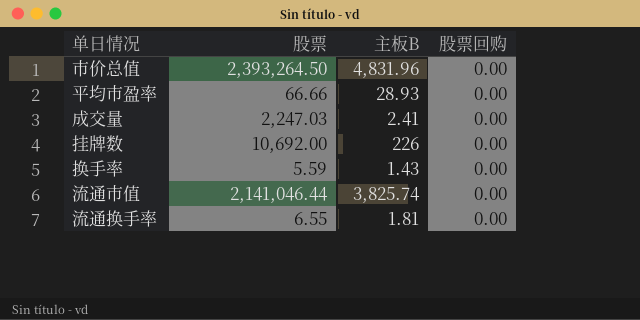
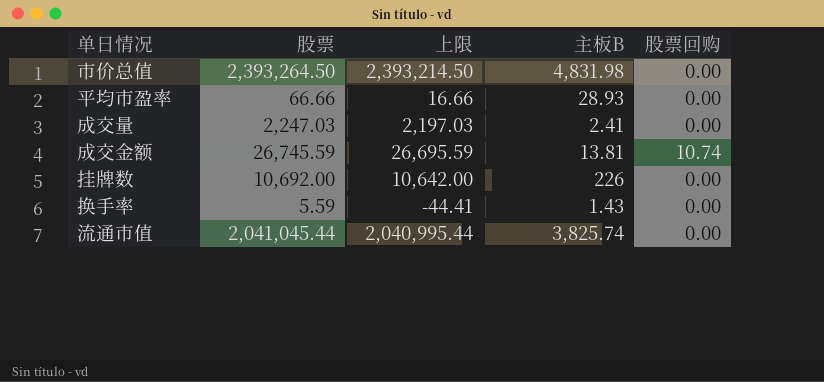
column 上限 | formula: none -> [股票] - 50
row 流通换手率: 6.55 | 1.81 | 0.00 -> none
市价总值 | 主板B: 4,831.96 -> 4,831.98
row 成交金额: none -> 26,745.59 | 26,695.59 | 13.81 | 10.74
流通市值 | 股票: 2,141,046.44 -> 2,041,045.44

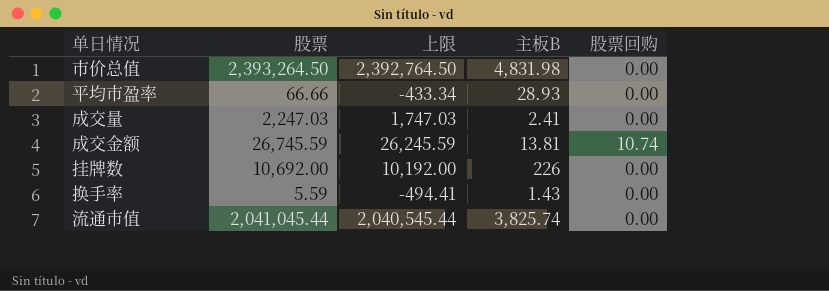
column 上限 | formula: [股票] - 50 -> [股票] - 500

